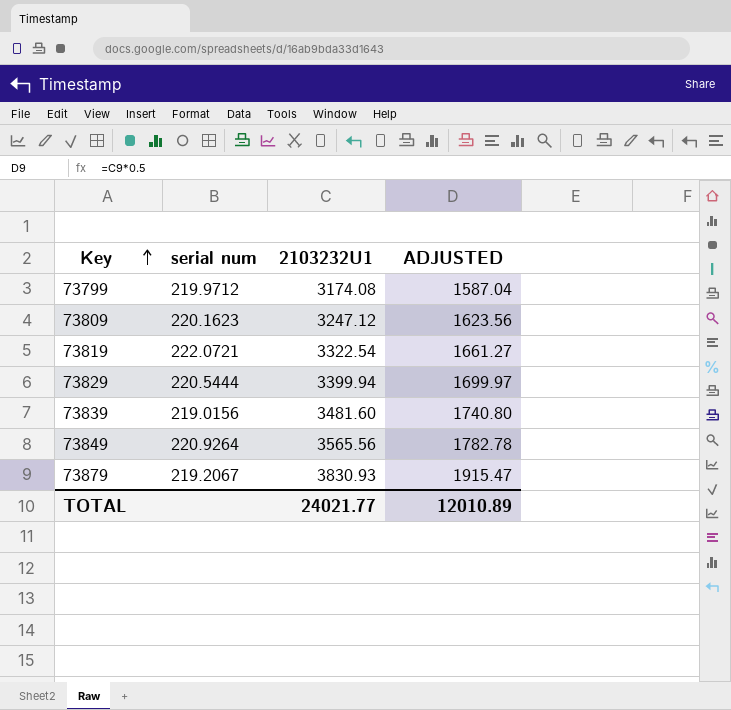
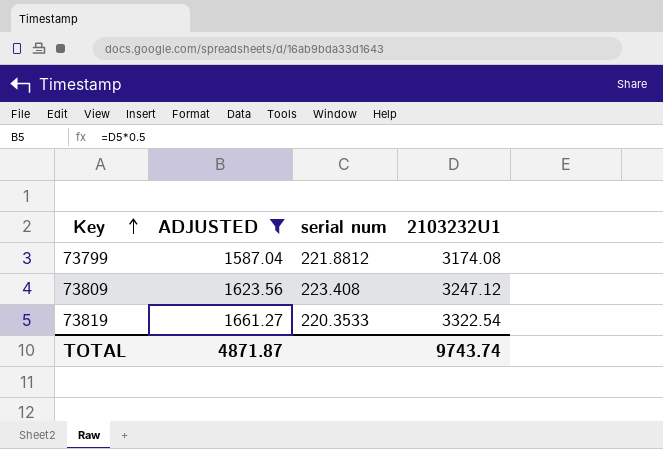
filter: none -> ADJUSTED <= 1661.27
column ADJUSTED | position: 4 -> 2
73799 | serial num: 219.9712 -> 221.8812
73809 | serial num: 220.1623 -> 223.408
73819 | serial num: 222.0721 -> 220.3533
TOTAL | ADJUSTED: 12010.89 -> 4871.87
TOTAL | 2103232U1: 24021.77 -> 9743.74

